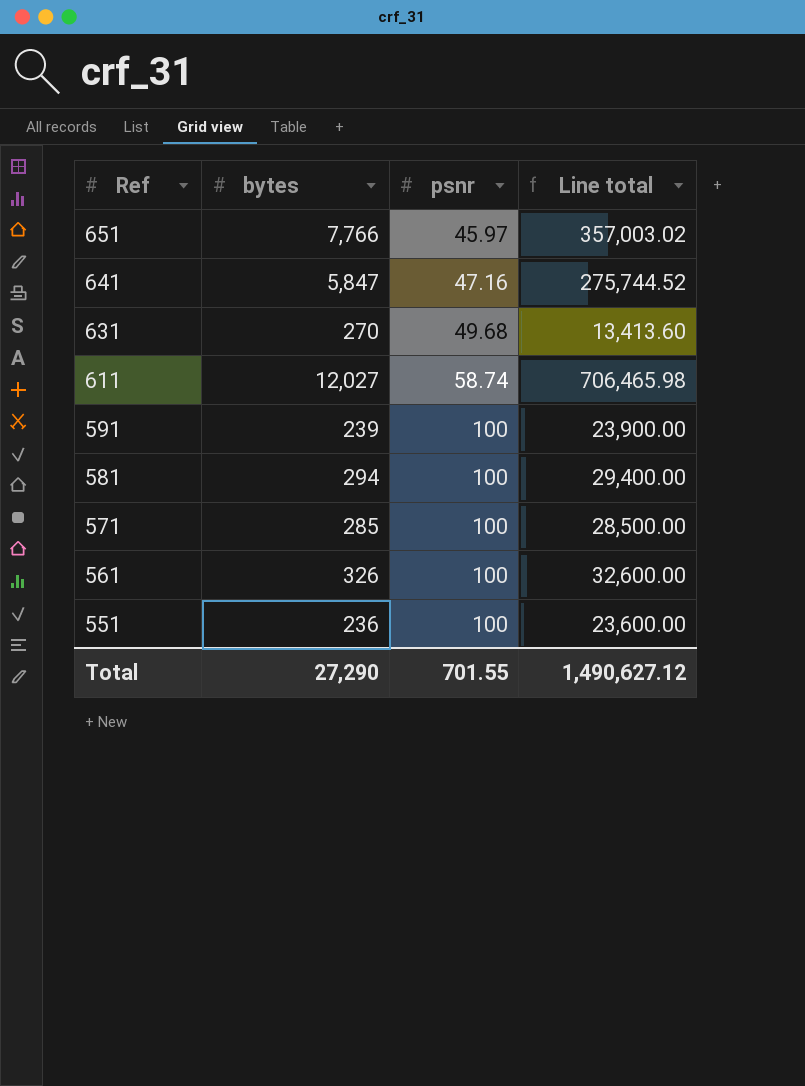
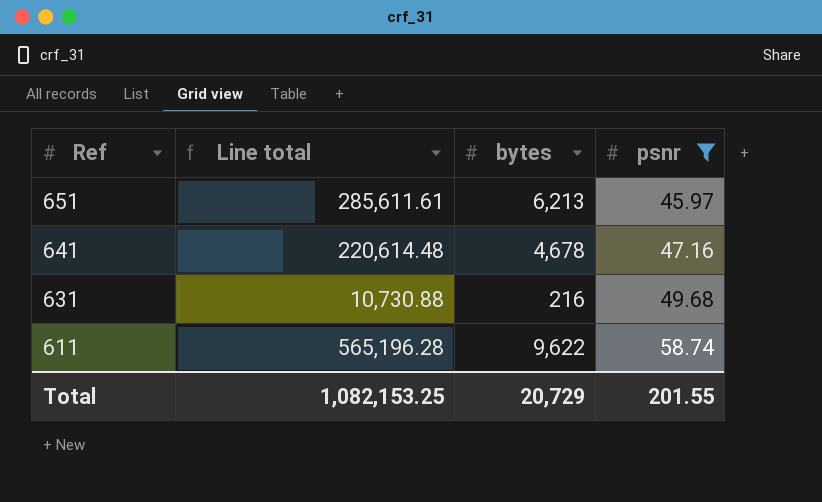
filter: none -> psnr != 100
column Line total | position: 4 -> 2
651 | Line total: 357,003.02 -> 285,611.61
651 | bytes: 7,766 -> 6,213
641 | Line total: 275,744.52 -> 220,614.48
641 | bytes: 5,847 -> 4,678
631 | Line total: 13,413.60 -> 10,730.88
631 | bytes: 270 -> 216
611 | Line total: 706,465.98 -> 565,196.28
611 | bytes: 12,027 -> 9,622
Total | Line total: 1,490,627.12 -> 1,082,153.25
Total | bytes: 27,290 -> 20,729
Total | psnr: 701.55 -> 201.55

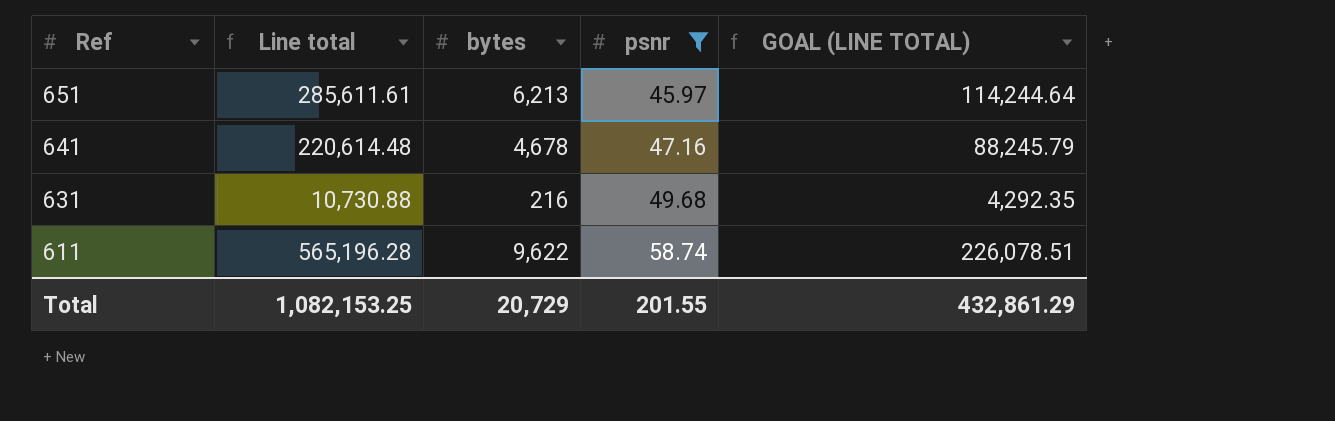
column GOAL (LINE TOTAL) | formula: none -> [Line total] * 0.4

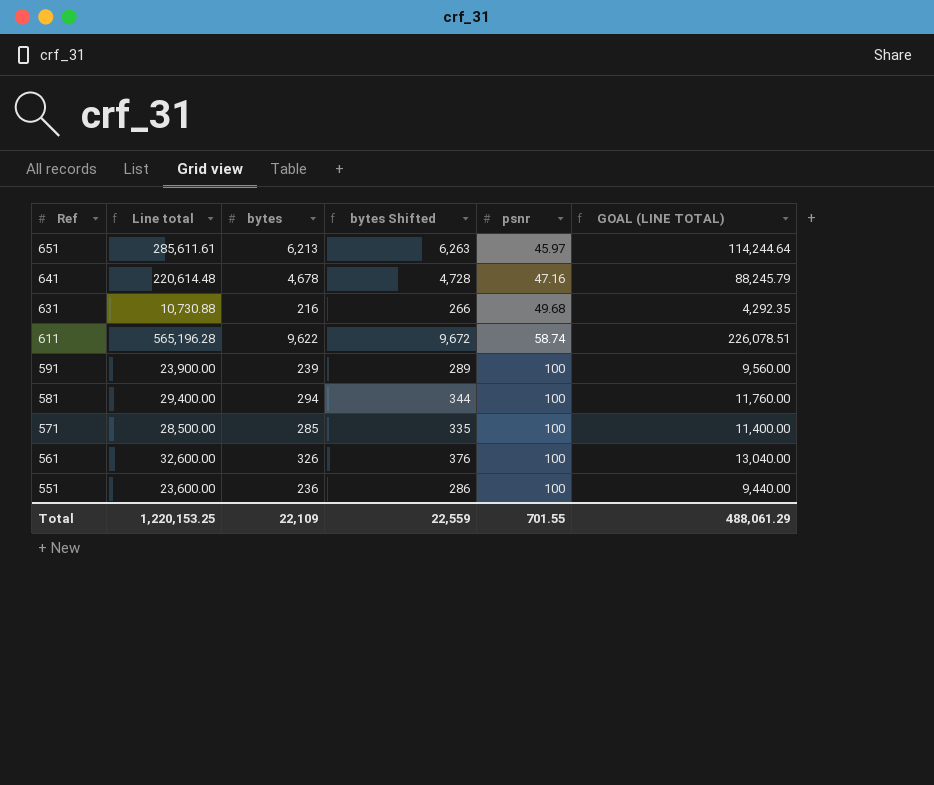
filter: psnr != 100 -> none
column bytes Shifted | formula: none -> [bytes] + 50
Total | Line total: 1,082,153.25 -> 1,220,153.25
Total | bytes: 20,729 -> 22,109
Total | psnr: 201.55 -> 701.55
Total | GOAL (LINE TOTAL): 432,861.29 -> 488,061.29

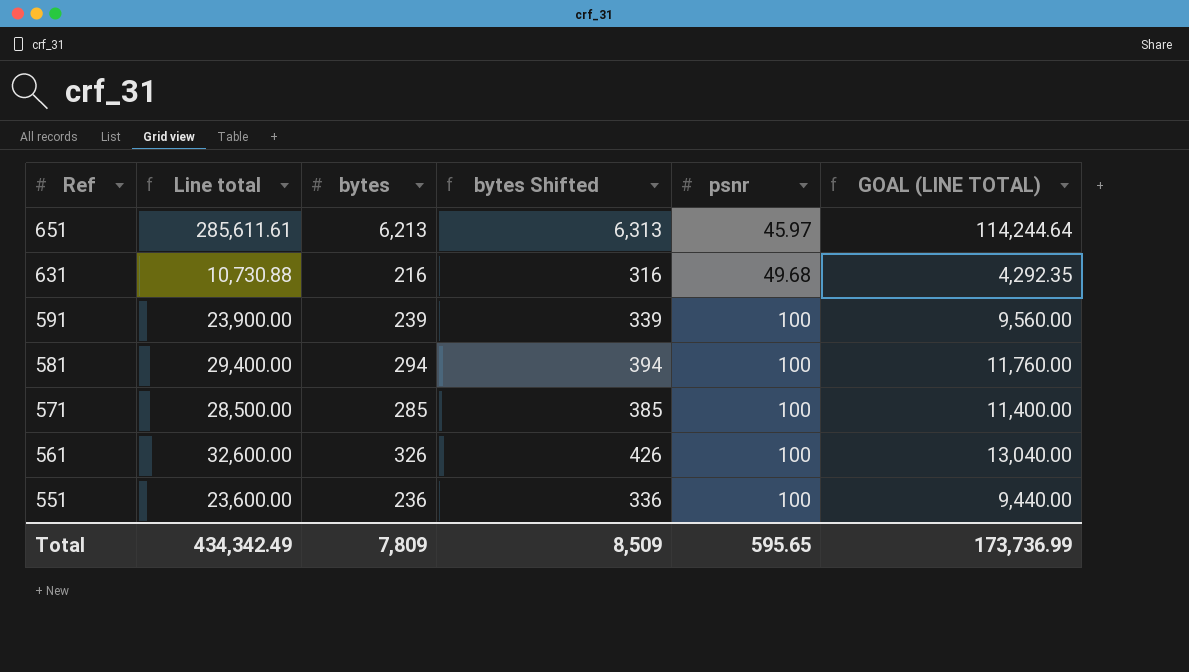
column bytes Shifted | formula: [bytes] + 50 -> [bytes] + 100
row 641: 220,614.48 | 4,678 | 4,728 | 47.16 | 88,245.79 -> none
row 611: 565,196.28 | 9,622 | 9,672 | 58.74 | 226,078.51 -> none
Total | Line total: 1,220,153.25 -> 434,342.49
Total | bytes: 22,109 -> 7,809
Total | bytes Shifted: 22,559 -> 8,509
Total | psnr: 701.55 -> 595.65
Total | GOAL (LINE TOTAL): 488,061.29 -> 173,736.99

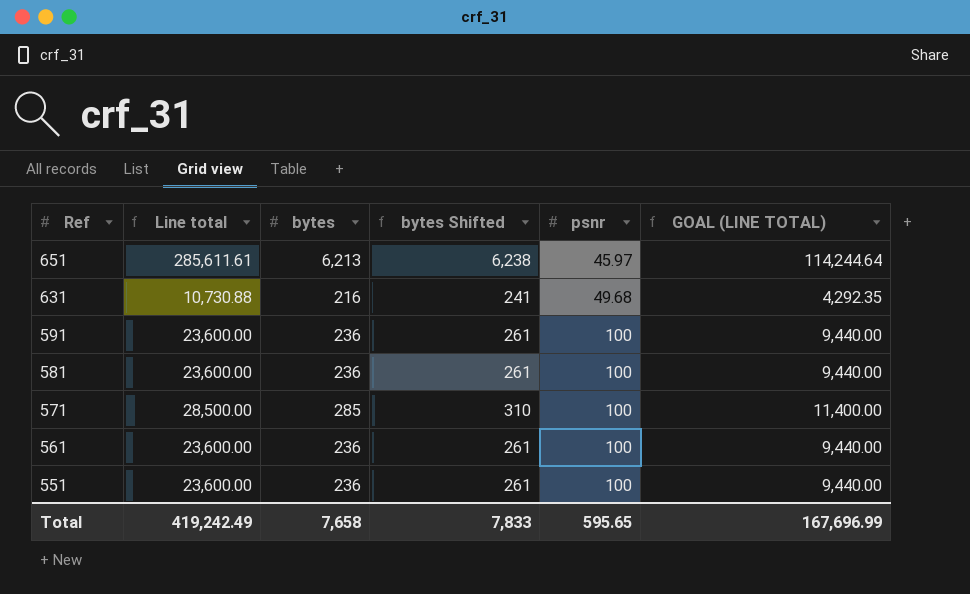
column bytes Shifted | formula: [bytes] + 100 -> [bytes] + 25
591 | Line total: 23,900.00 -> 23,600.00
591 | bytes: 239 -> 236
591 | GOAL (LINE TOTAL): 9,560.00 -> 9,440.00
581 | Line total: 29,400.00 -> 23,600.00
581 | bytes: 294 -> 236
581 | GOAL (LINE TOTAL): 11,760.00 -> 9,440.00
561 | Line total: 32,600.00 -> 23,600.00
561 | bytes: 326 -> 236
561 | GOAL (LINE TOTAL): 13,040.00 -> 9,440.00
Total | Line total: 434,342.49 -> 419,242.49
Total | bytes: 7,809 -> 7,658
Total | bytes Shifted: 8,509 -> 7,833
Total | GOAL (LINE TOTAL): 173,736.99 -> 167,696.99

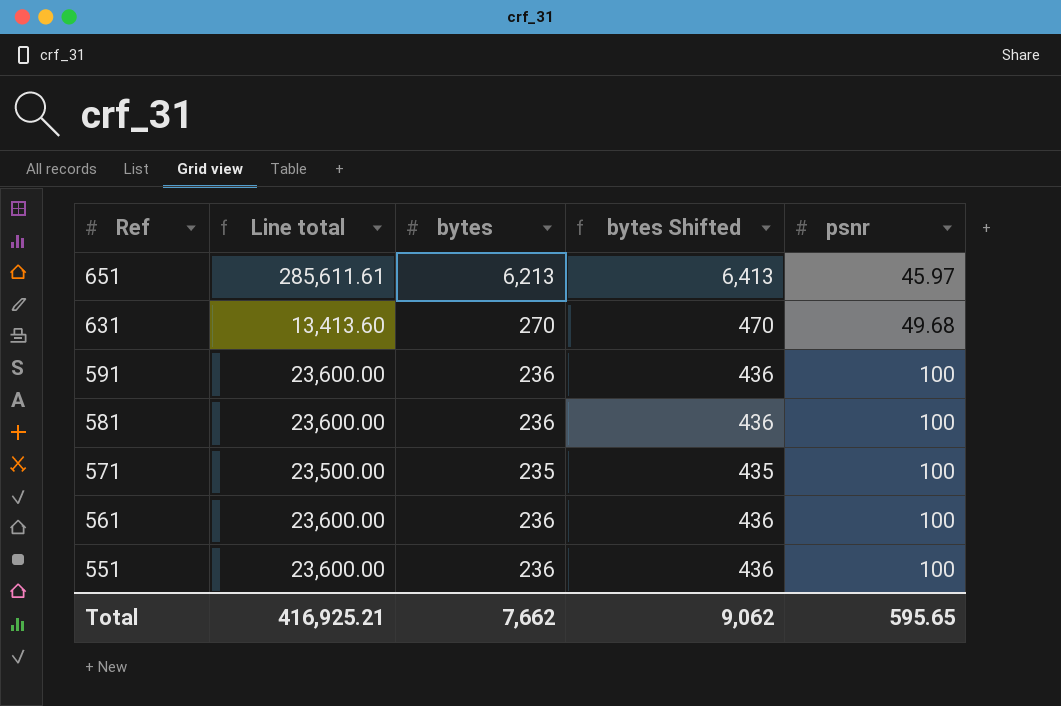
column GOAL (LINE TOTAL) | formula: [Line total] * 0.4 -> none
column bytes Shifted | formula: [bytes] + 25 -> [bytes] + 200
631 | Line total: 10,730.88 -> 13,413.60
631 | bytes: 216 -> 270
571 | Line total: 28,500.00 -> 23,500.00
571 | bytes: 285 -> 235
Total | Line total: 419,242.49 -> 416,925.21
Total | bytes: 7,658 -> 7,662
Total | bytes Shifted: 7,833 -> 9,062

